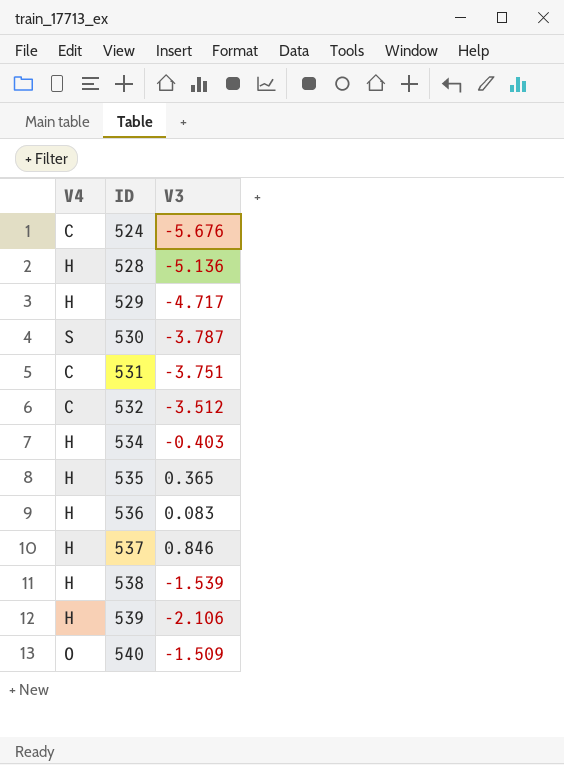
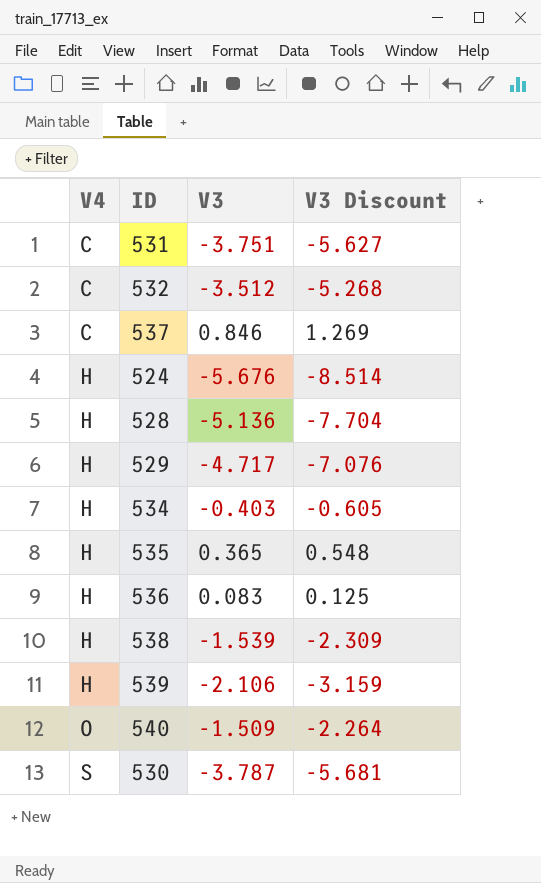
row order: ID ascending -> V4 ascending
column V3 Discount | formula: none -> [V3] * 1.5
537 | V4: H -> C
524 | V4: C -> H

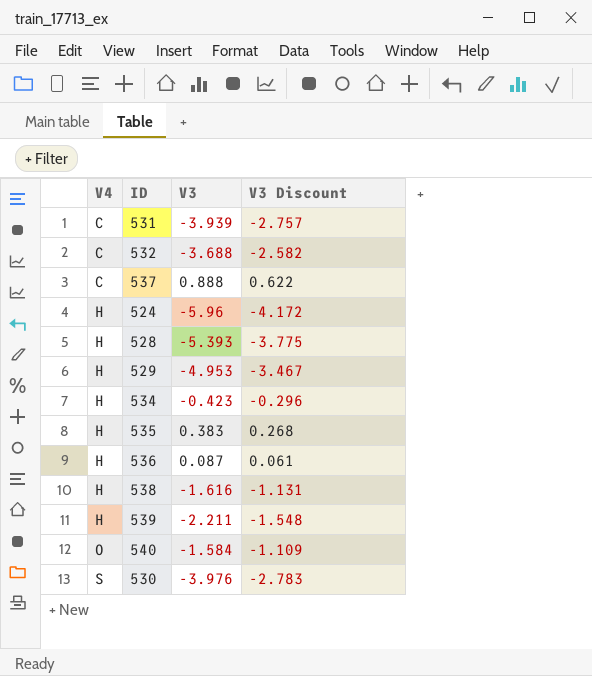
column V3 Discount | formula: [V3] * 1.5 -> [V3] * 0.7
531 | V3: -3.751 -> -3.939
532 | V3: -3.512 -> -3.688
537 | V3: 0.846 -> 0.888
524 | V3: -5.676 -> -5.96
528 | V3: -5.136 -> -5.393
529 | V3: -4.717 -> -4.953
534 | V3: -0.403 -> -0.423
535 | V3: 0.365 -> 0.383
536 | V3: 0.083 -> 0.087
538 | V3: -1.539 -> -1.616
539 | V3: -2.106 -> -2.211
540 | V3: -1.509 -> -1.584
530 | V3: -3.787 -> -3.976

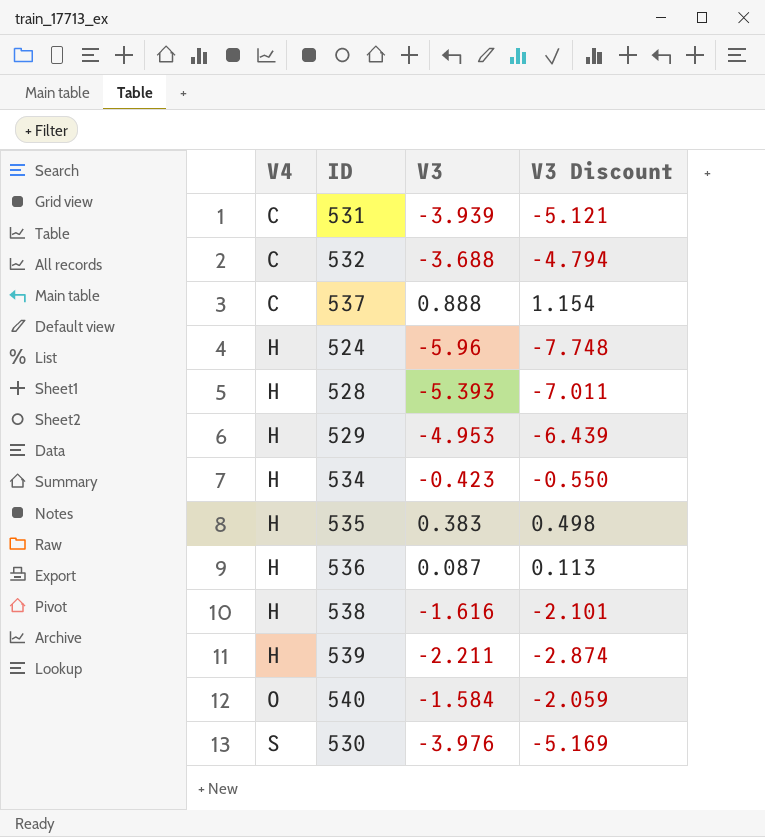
column V3 Discount | formula: [V3] * 0.7 -> [V3] * 1.3

